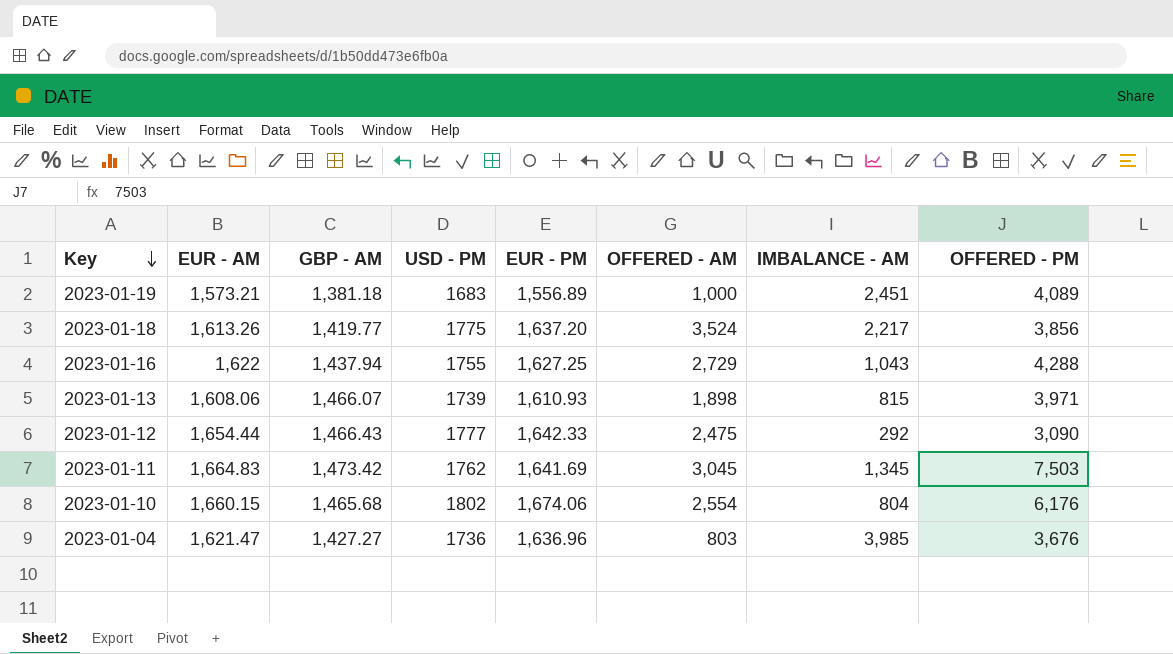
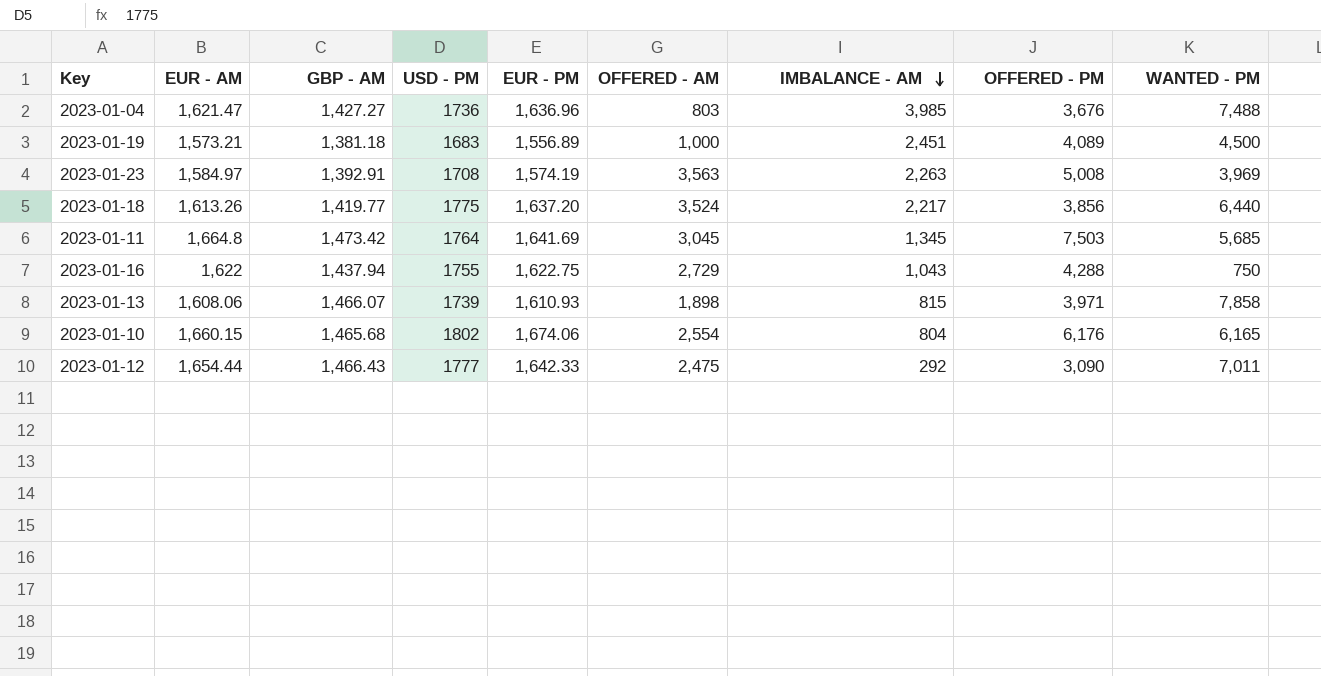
row order: Key descending -> IMBALANCE - AM descending
column WANTED - PM | position: none -> 9
row 2023-01-23: none -> 1,584.97 | 1,392.91 | 1708 | 1,574.19 | 3,563 | 2,263 | 5,008 | 3,969
2023-01-11 | EUR - AM: 1,664.83 -> 1,664.8
2023-01-11 | USD - PM: 1762 -> 1764
2023-01-16 | EUR - PM: 1,627.25 -> 1,622.75

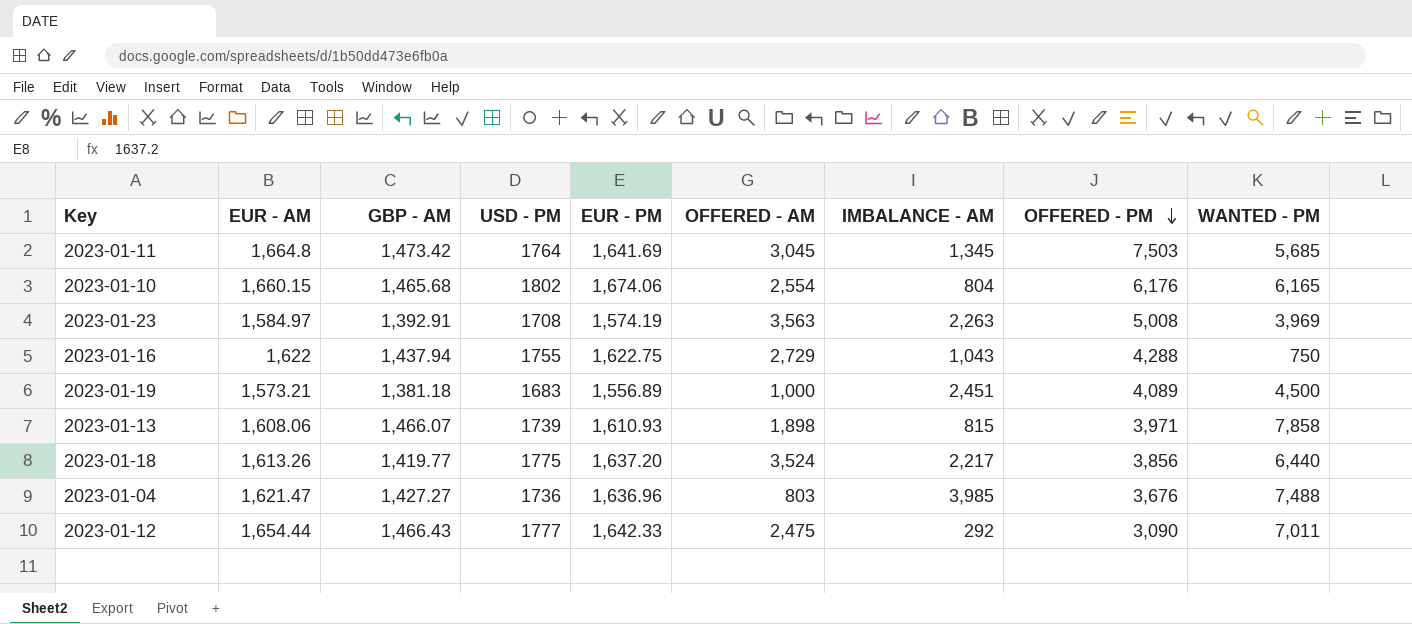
row order: IMBALANCE - AM descending -> OFFERED - PM descending

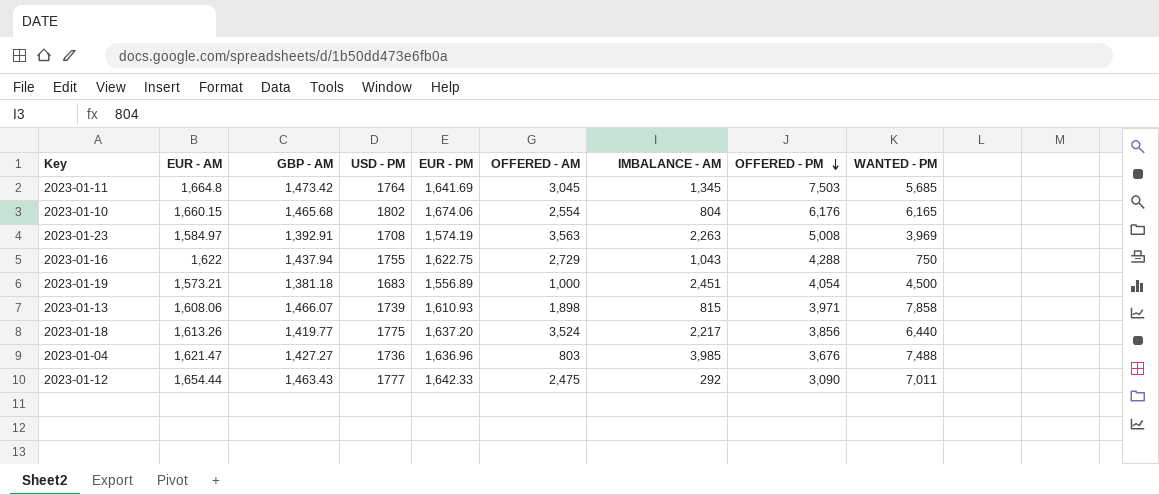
2023-01-19 | OFFERED - PM: 4,089 -> 4,054
2023-01-12 | GBP - AM: 1,466.43 -> 1,463.43

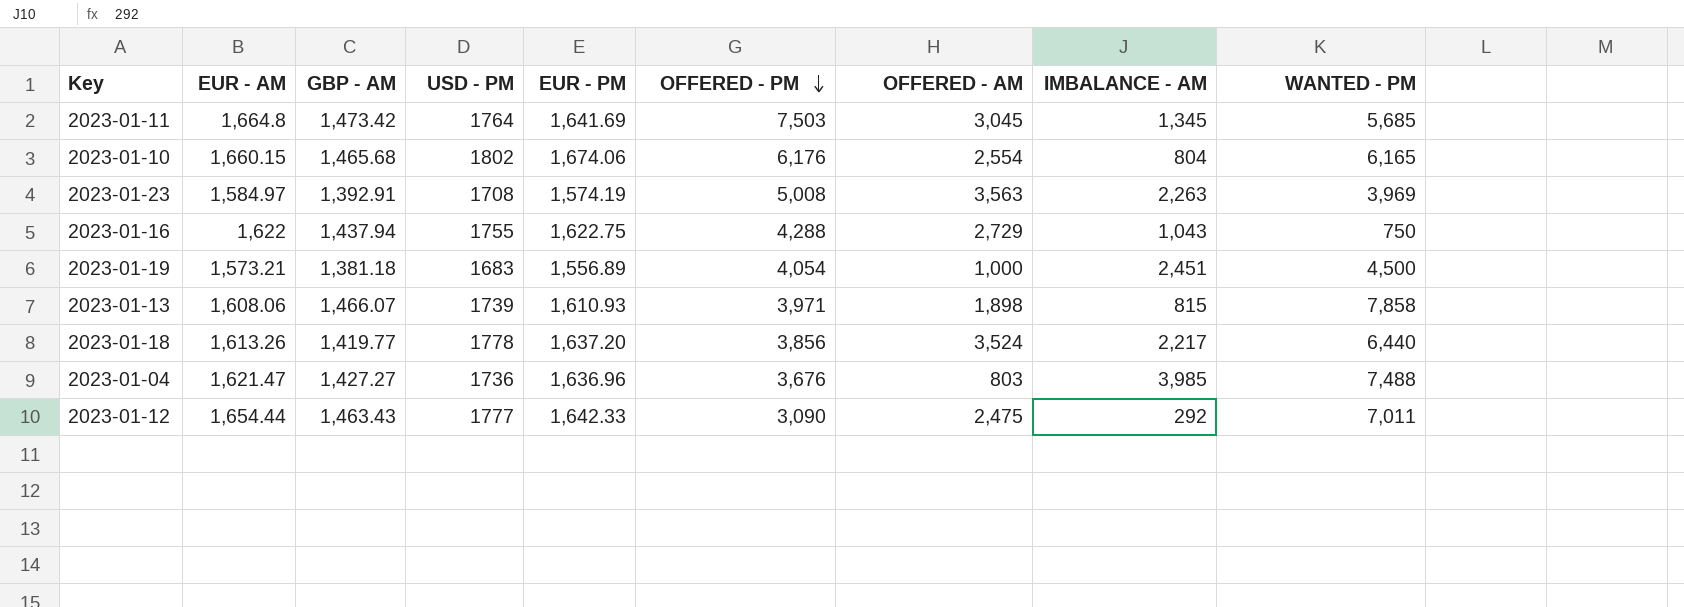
column OFFERED - PM | position: 8 -> 6
2023-01-18 | USD - PM: 1775 -> 1778

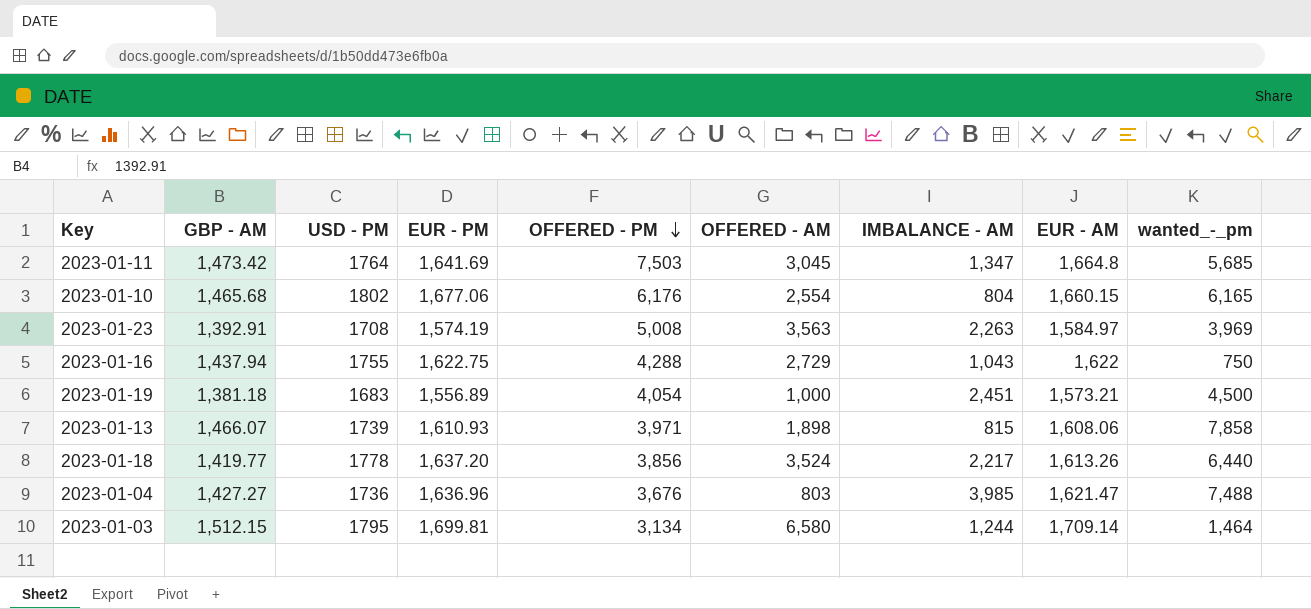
column EUR - AM | position: 2 -> 8
column name: WANTED - PM -> wanted_-_pm
row 2023-01-12: 1,654.44 | 1,463.43 | 1777 | 1,642.33 | 3,090 | 2,475 | 292 | 7,011 -> none
2023-01-11 | IMBALANCE - AM: 1,345 -> 1,347
2023-01-10 | EUR - PM: 1,674.06 -> 1,677.06
row 2023-01-03: none -> 1,512.15 | 1795 | 1,699.81 | 3,134 | 6,580 | 1,244 | 1,709.14 | 1,464

